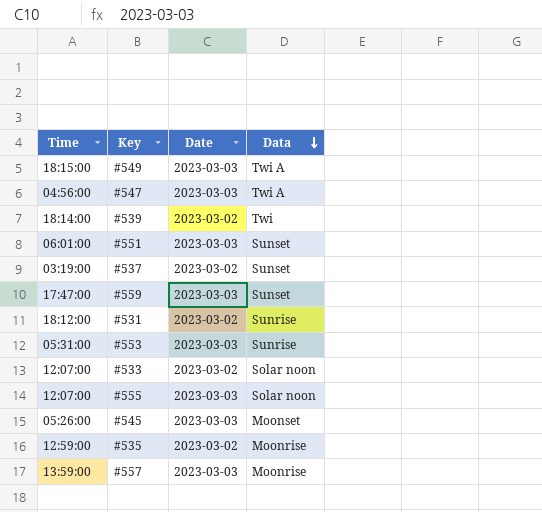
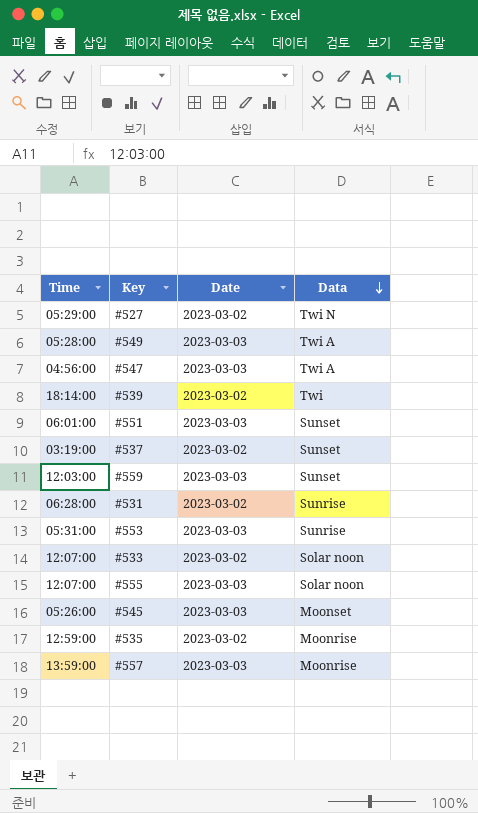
row #527: none -> 05:29:00 | 2023-03-02 | Twi N
#549 | Time: 18:15:00 -> 05:28:00
#559 | Time: 17:47:00 -> 12:03:00
#531 | Time: 18:12:00 -> 06:28:00

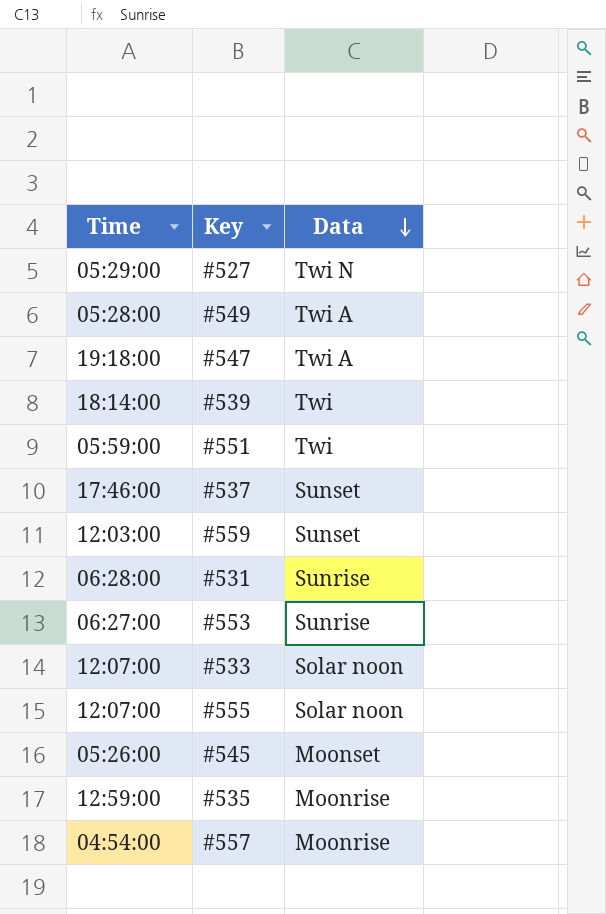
column Date | position: 3 -> none
#547 | Time: 04:56:00 -> 19:18:00
#551 | Time: 06:01:00 -> 05:59:00
#551 | Data: Sunset -> Twi
#537 | Time: 03:19:00 -> 17:46:00
#553 | Time: 05:31:00 -> 06:27:00
#557 | Time: 13:59:00 -> 04:54:00

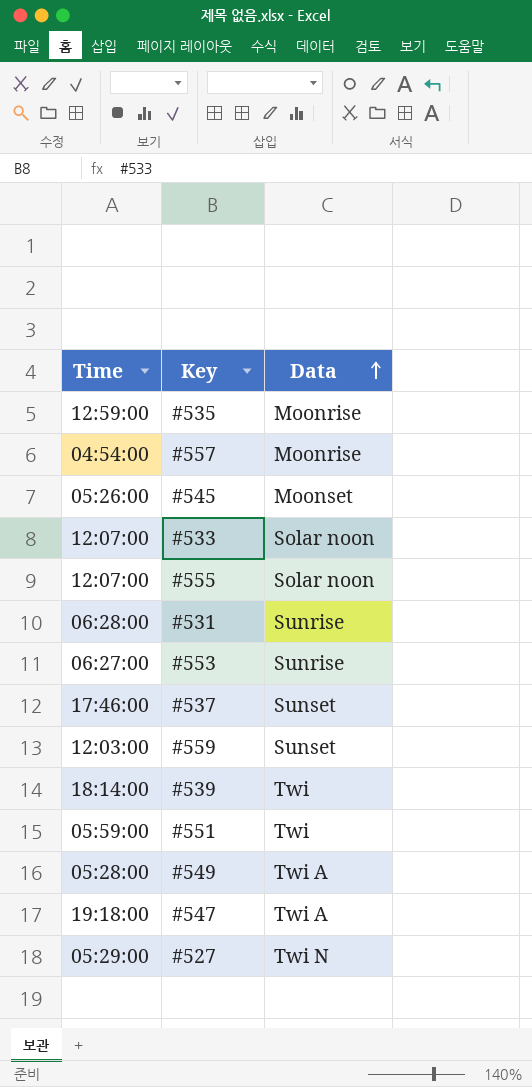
row order: Data descending -> Data ascending

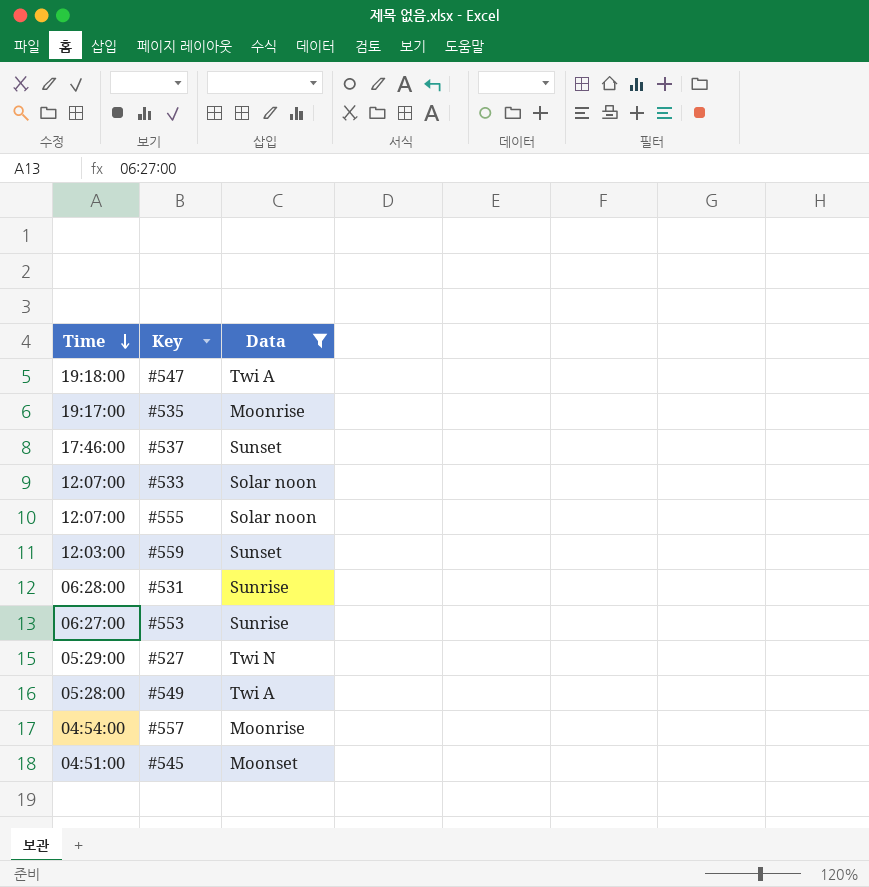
filter: none -> Data != Twi
row order: Data ascending -> Time descending
#535 | Time: 12:59:00 -> 19:17:00
#545 | Time: 05:26:00 -> 04:51:00

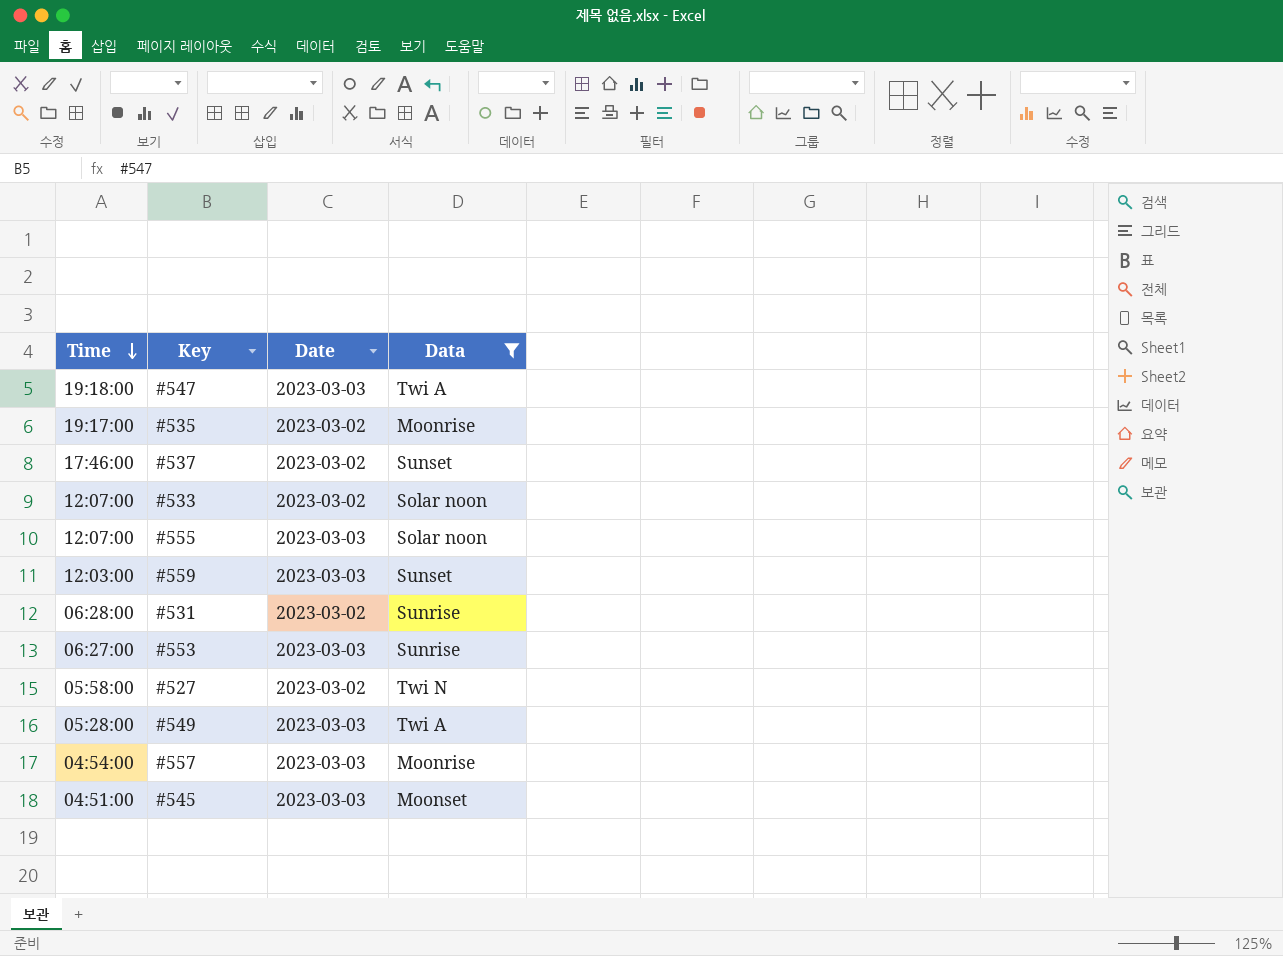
column Date | position: none -> 3
#527 | Time: 05:29:00 -> 05:58:00

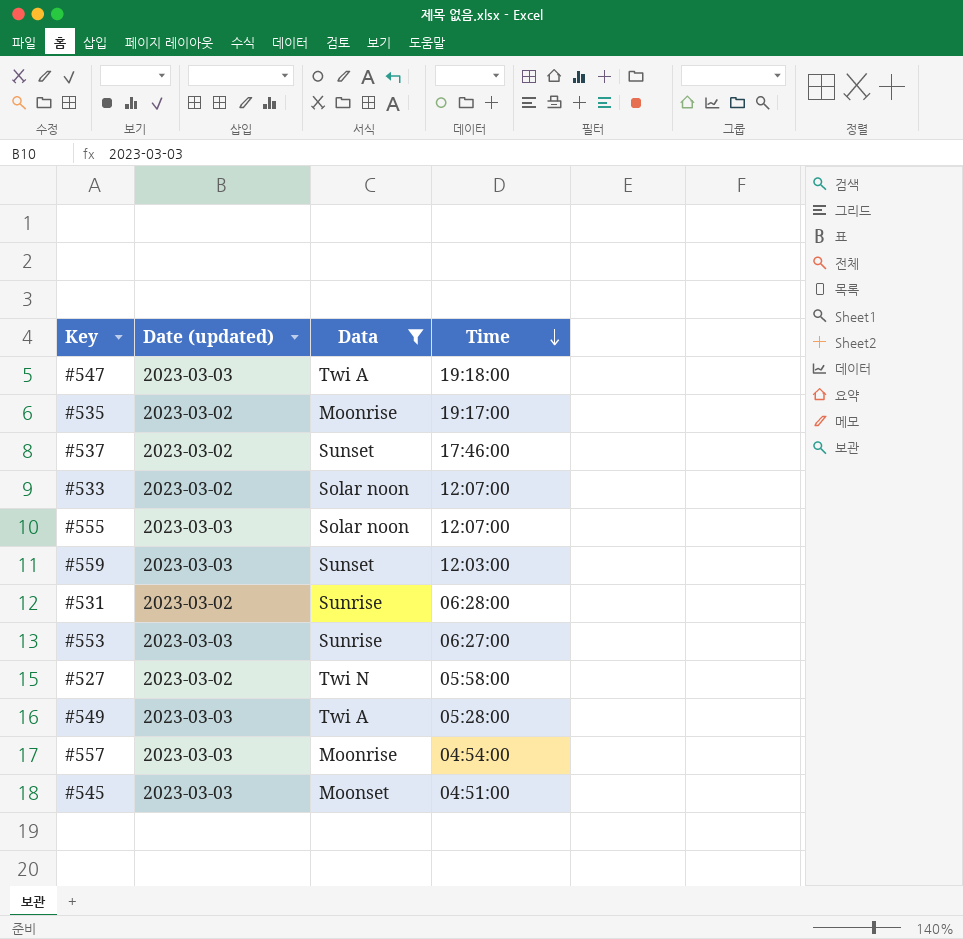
column name: Date -> Date (updated)
column Time | position: 1 -> 4

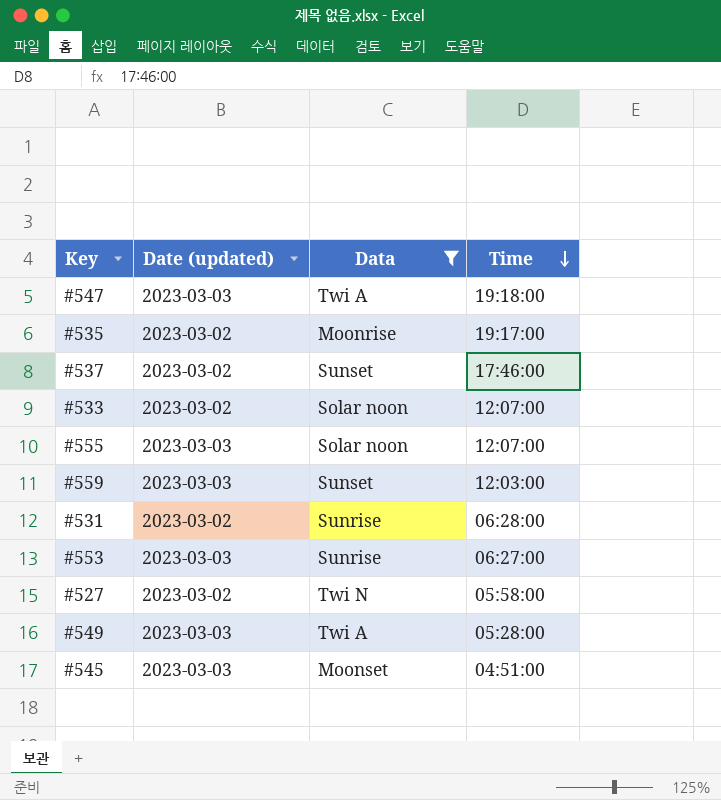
row #557: 2023-03-03 | Moonrise | 04:54:00 -> none

